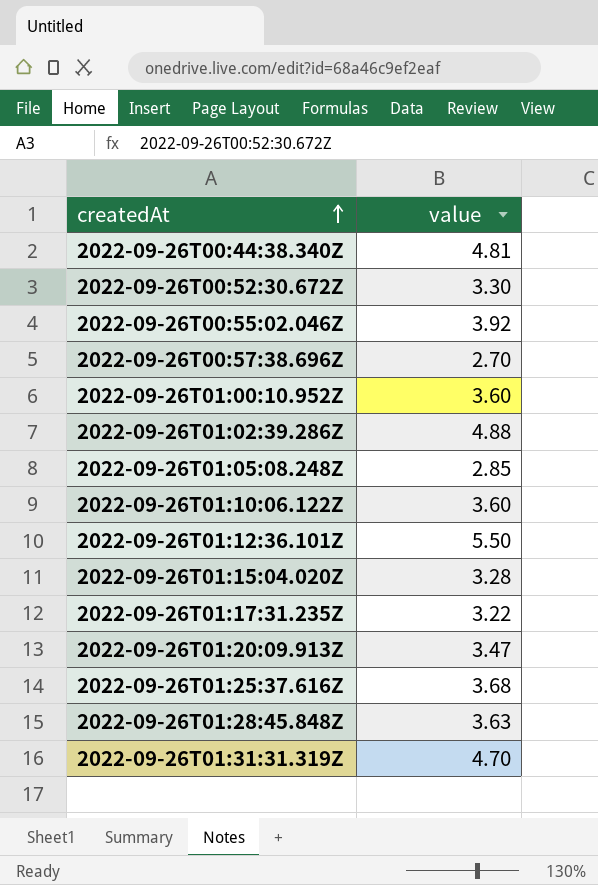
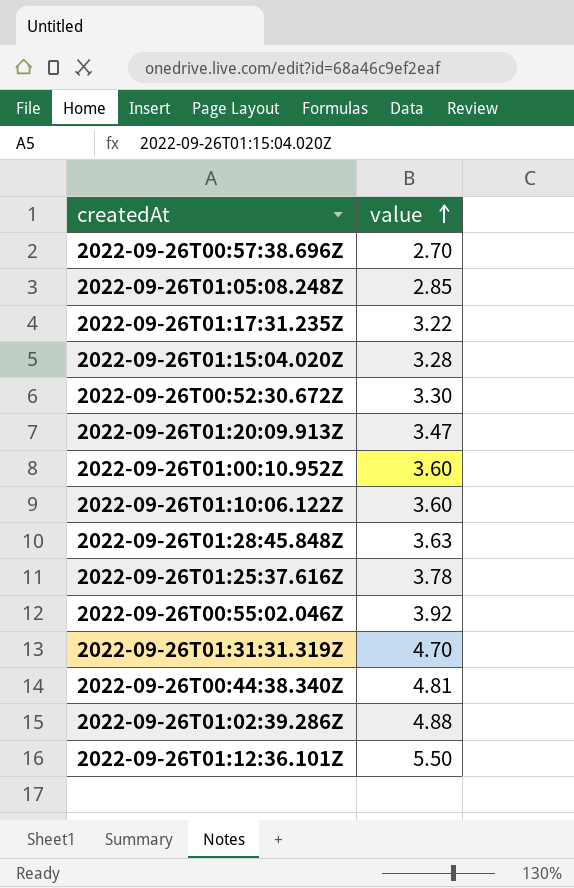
row order: createdAt ascending -> value ascending
2022-09-26T01:25:37.616Z | value: 3.68 -> 3.78

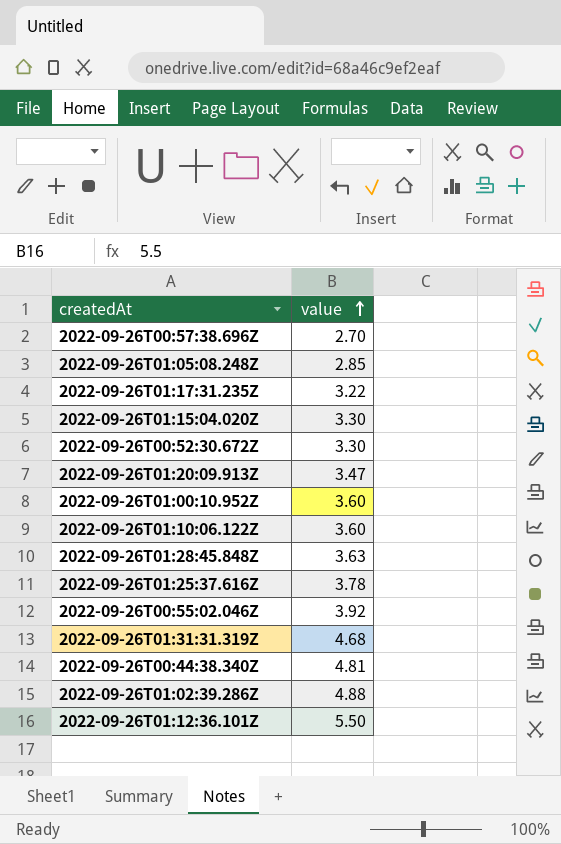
2022-09-26T01:15:04.020Z | value: 3.28 -> 3.30
2022-09-26T01:31:31.319Z | value: 4.70 -> 4.68

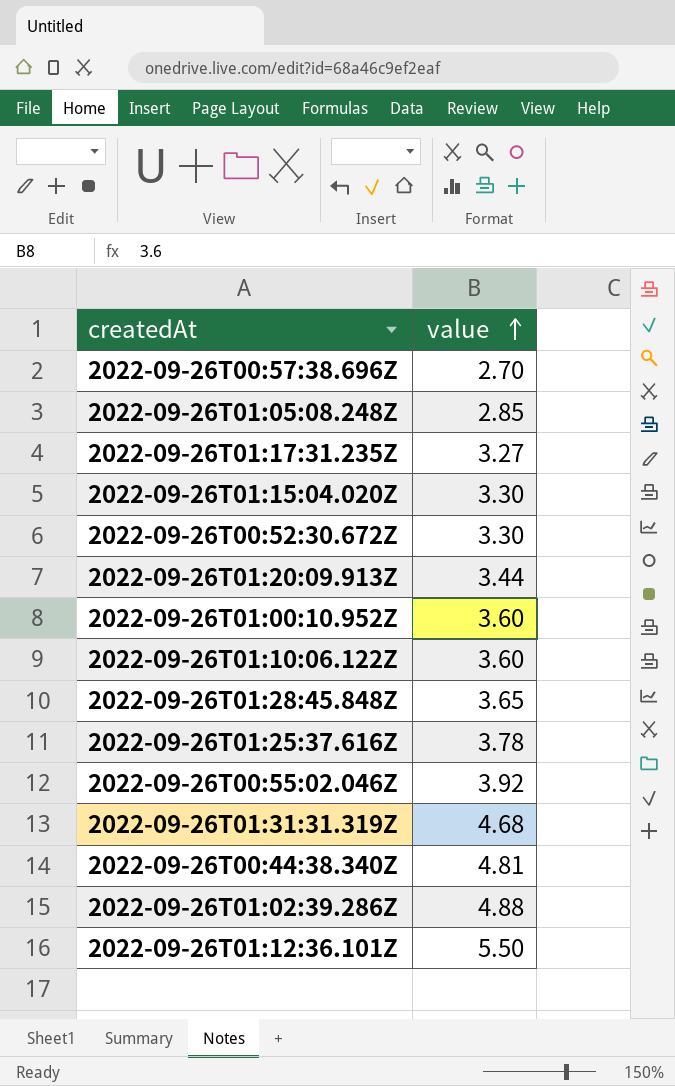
2022-09-26T01:17:31.235Z | value: 3.22 -> 3.27
2022-09-26T01:20:09.913Z | value: 3.47 -> 3.44
2022-09-26T01:28:45.848Z | value: 3.63 -> 3.65

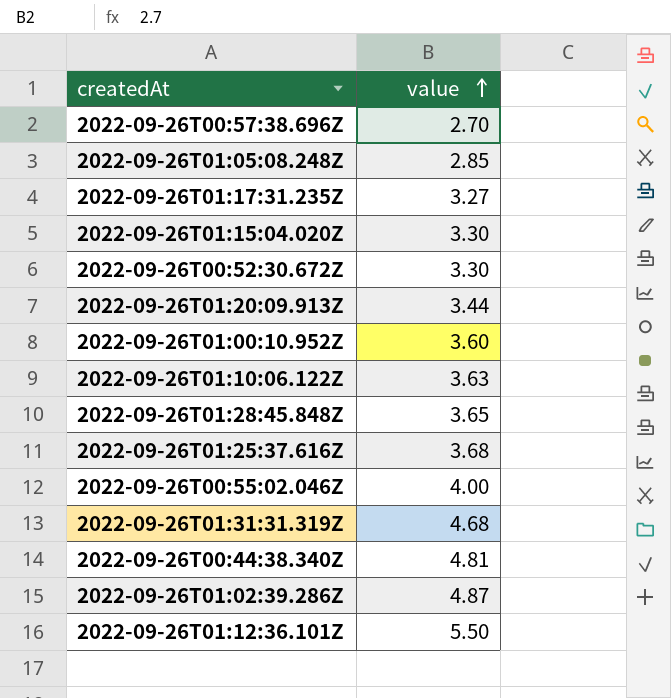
2022-09-26T01:10:06.122Z | value: 3.60 -> 3.63
2022-09-26T01:25:37.616Z | value: 3.78 -> 3.68
2022-09-26T00:55:02.046Z | value: 3.92 -> 4.00
2022-09-26T01:02:39.286Z | value: 4.88 -> 4.87

